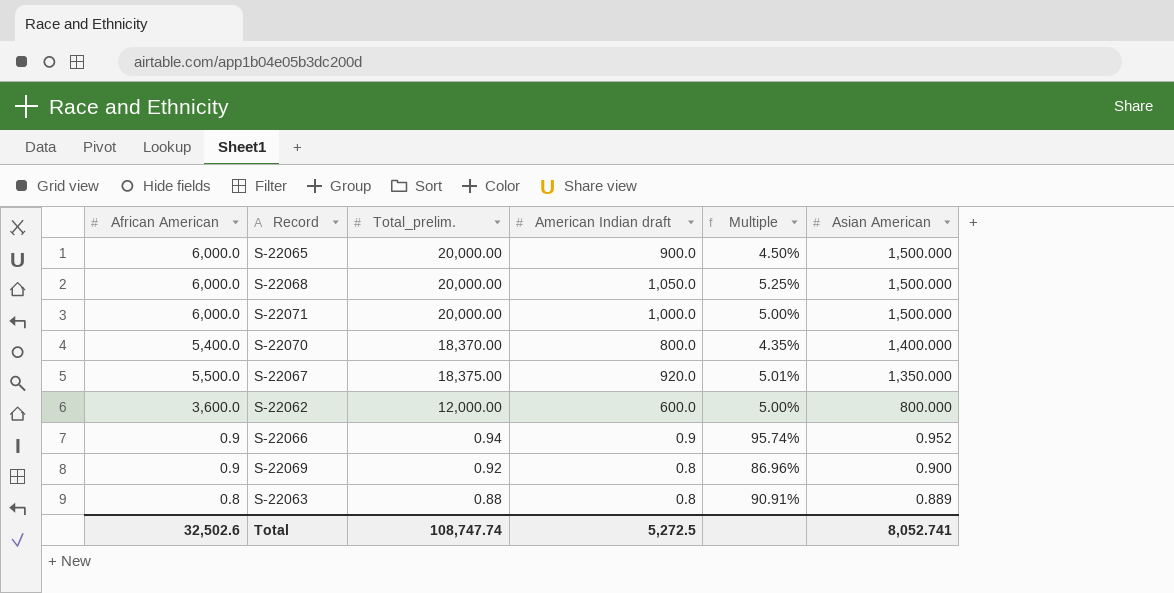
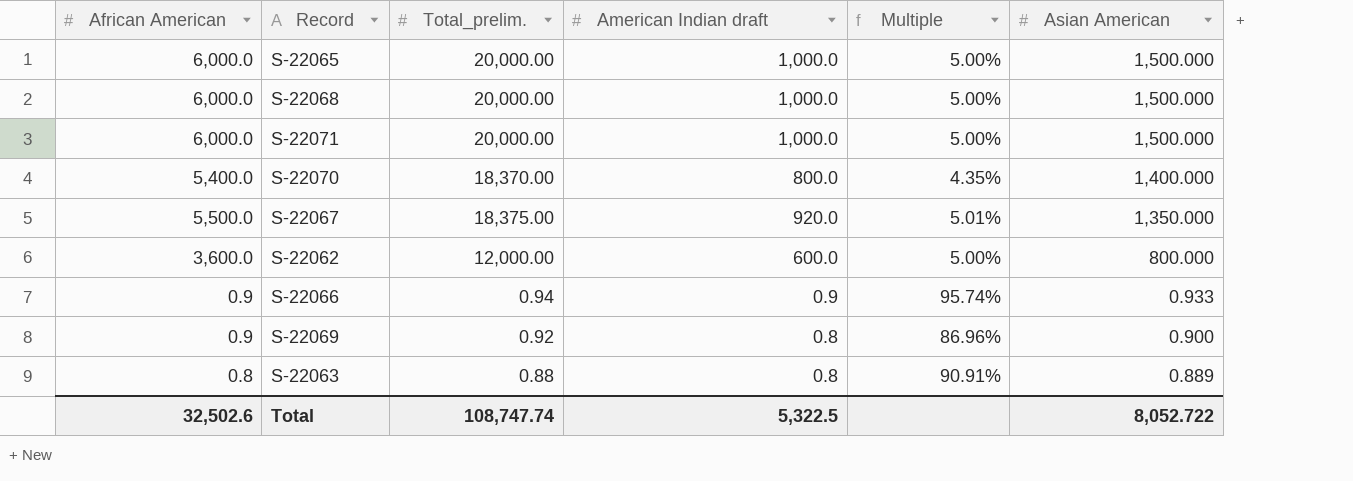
S-22065 | American Indian draft: 900.0 -> 1,000.0
S-22065 | Multiple: 4.50% -> 5.00%
S-22068 | American Indian draft: 1,050.0 -> 1,000.0
S-22068 | Multiple: 5.25% -> 5.00%
S-22066 | Asian American: 0.952 -> 0.933
Total | American Indian draft: 5,272.5 -> 5,322.5
Total | Asian American: 8,052.741 -> 8,052.722

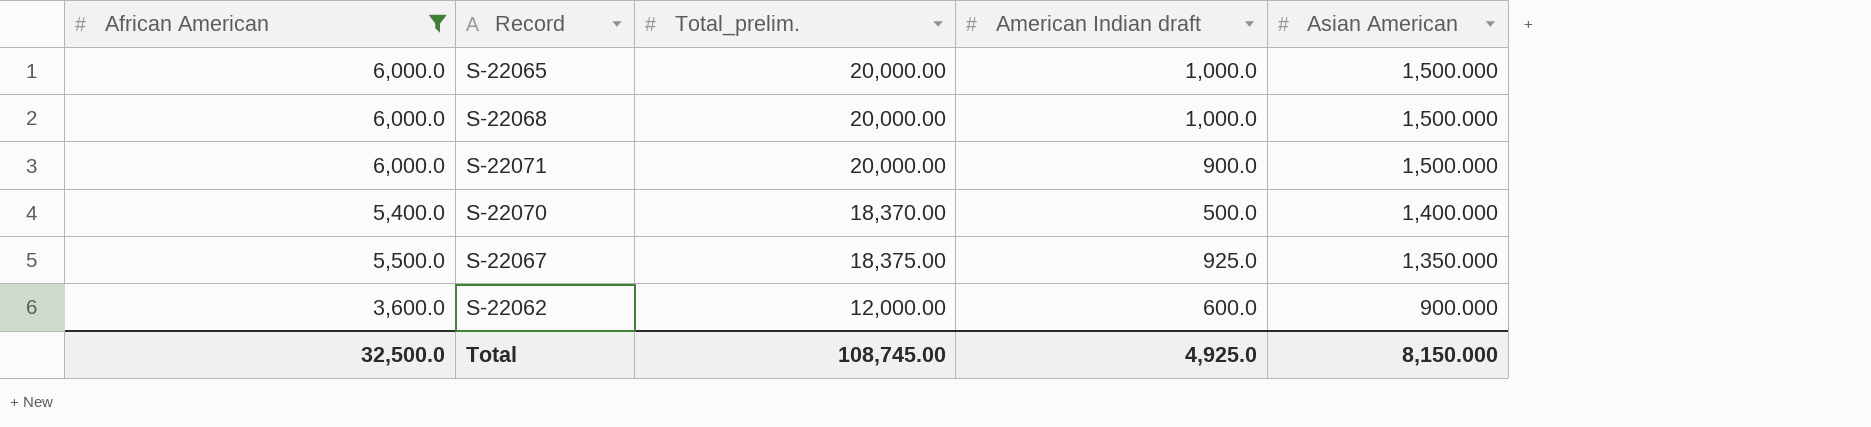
filter: none -> African American >= 3,600.0
column Multiple | formula: [American Indian draft] / [Total_prelim.] -> none
S-22071 | American Indian draft: 1,000.0 -> 900.0
S-22070 | American Indian draft: 800.0 -> 500.0
S-22067 | American Indian draft: 920.0 -> 925.0
S-22062 | Asian American: 800.000 -> 900.000
Total | African American: 32,502.6 -> 32,500.0
Total | Total_prelim.: 108,747.74 -> 108,745.00
Total | American Indian draft: 5,322.5 -> 4,925.0
Total | Asian American: 8,052.722 -> 8,150.000

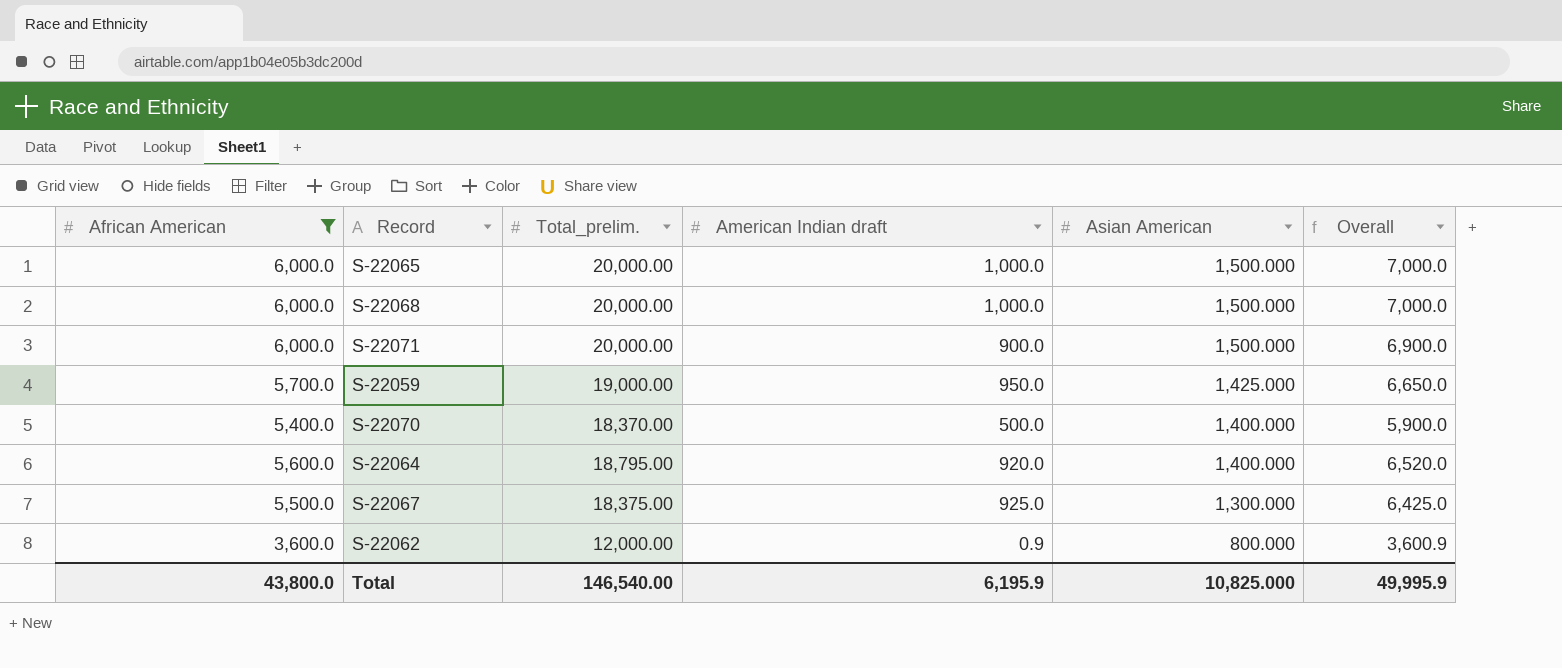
column Overall | formula: none -> [African American] + [American Indian draft]
row S-22059: none -> 5,700.0 | 19,000.00 | 950.0 | 1,425.000 | 6,650.0
row S-22064: none -> 5,600.0 | 18,795.00 | 920.0 | 1,400.000 | 6,520.0
S-22067 | Asian American: 1,350.000 -> 1,300.000
S-22062 | American Indian draft: 600.0 -> 0.9
S-22062 | Asian American: 900.000 -> 800.000
Total | African American: 32,500.0 -> 43,800.0
Total | Total_prelim.: 108,745.00 -> 146,540.00
Total | American Indian draft: 4,925.0 -> 6,195.9
Total | Asian American: 8,150.000 -> 10,825.000

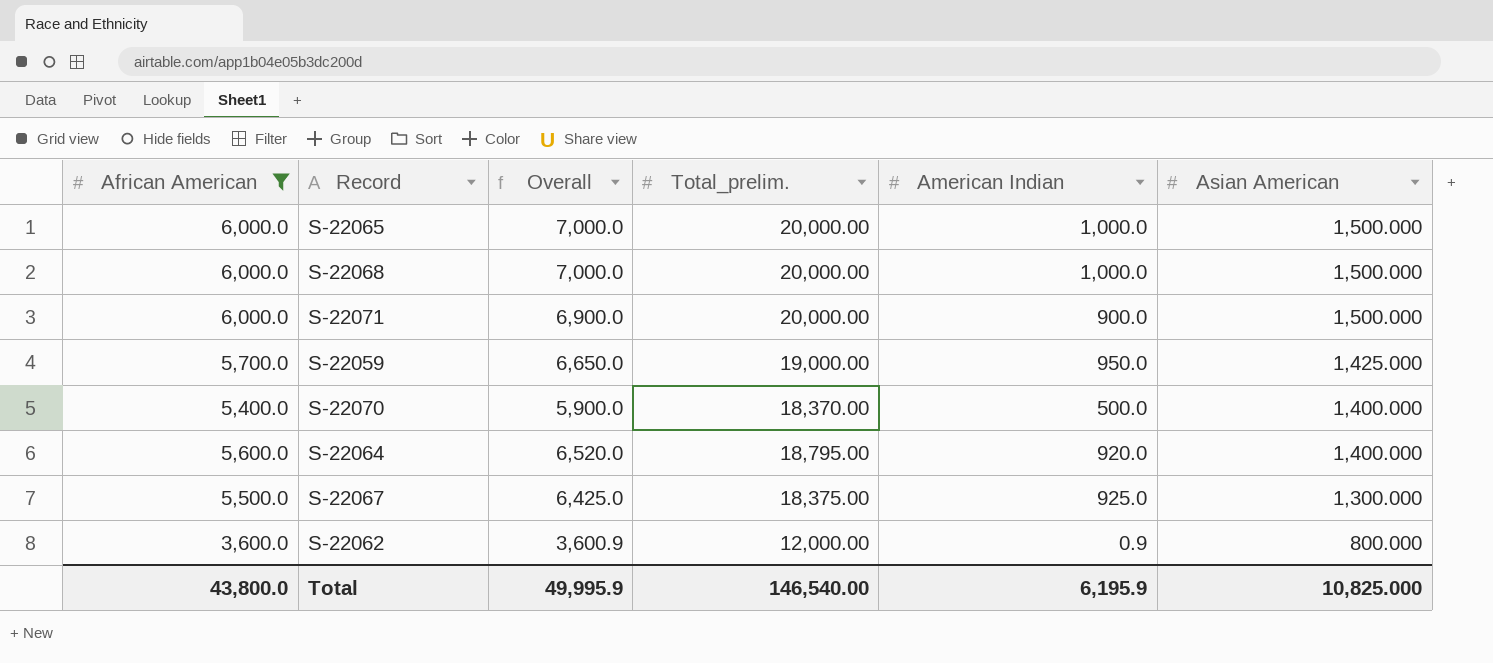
column Overall | position: 6 -> 3
column name: American Indian draft -> American Indian

